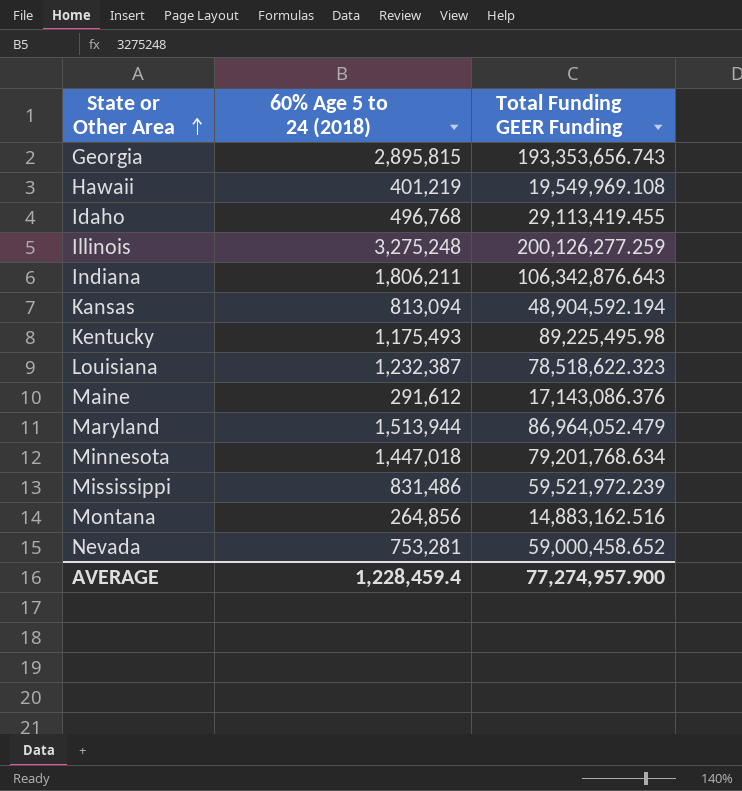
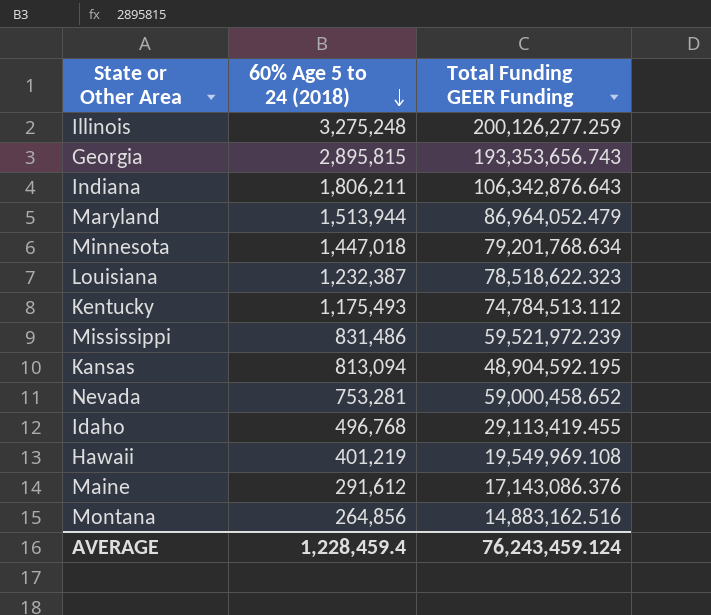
row order: State or Other Area ascending -> 60% Age 5 to 24 (2018) descending
Kentucky | Total Funding GEER Funding: 89,225,495.98 -> 74,784,513.112
Kansas | Total Funding GEER Funding: 48,904,592.194 -> 48,904,592.195
AVERAGE | Total Funding GEER Funding: 77,274,957.900 -> 76,243,459.124

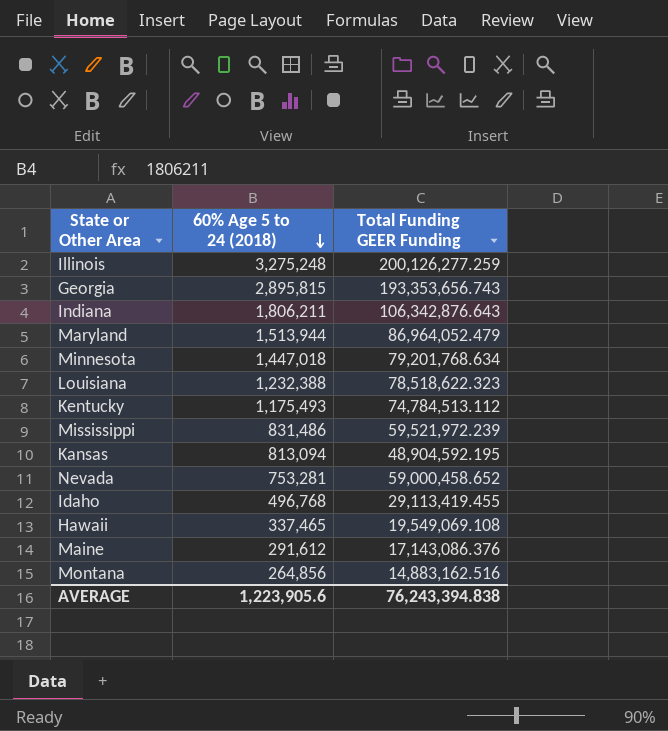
Louisiana | 60% Age 5 to 24 (2018): 1,232,387 -> 1,232,388
Hawaii | 60% Age 5 to 24 (2018): 401,219 -> 337,465
Hawaii | Total Funding GEER Funding: 19,549,969.108 -> 19,549,069.108
AVERAGE | 60% Age 5 to 24 (2018): 1,228,459.4 -> 1,223,905.6
AVERAGE | Total Funding GEER Funding: 76,243,459.124 -> 76,243,394.838

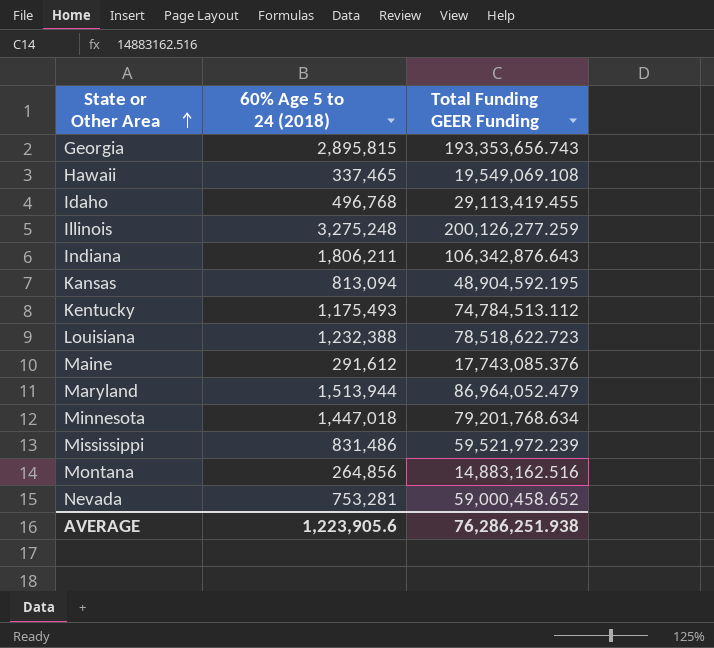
row order: 60% Age 5 to 24 (2018) descending -> State or Other Area ascending
Louisiana | Total Funding GEER Funding: 78,518,622.323 -> 78,518,622.723
Maine | Total Funding GEER Funding: 17,143,086.376 -> 17,743,085.376
AVERAGE | Total Funding GEER Funding: 76,243,394.838 -> 76,286,251.938

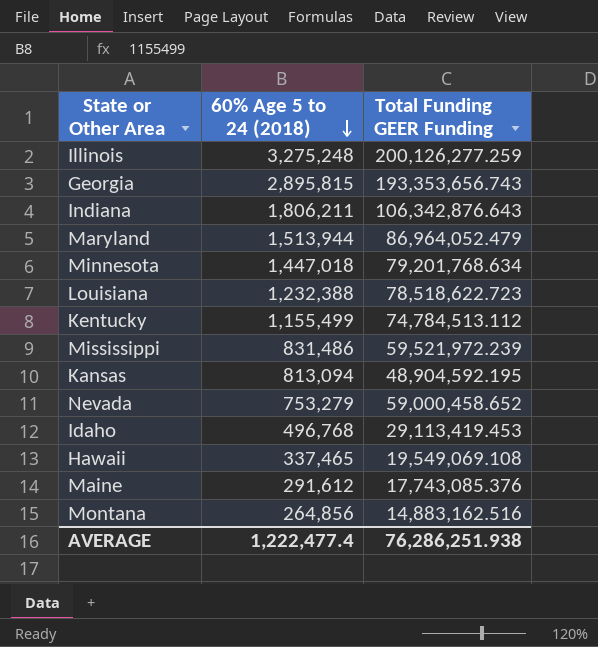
row order: State or Other Area ascending -> 60% Age 5 to 24 (2018) descending
Kentucky | 60% Age 5 to 24 (2018): 1,175,493 -> 1,155,499
Nevada | 60% Age 5 to 24 (2018): 753,281 -> 753,279
Idaho | Total Funding GEER Funding: 29,113,419.455 -> 29,113,419.453
AVERAGE | 60% Age 5 to 24 (2018): 1,223,905.6 -> 1,222,477.4

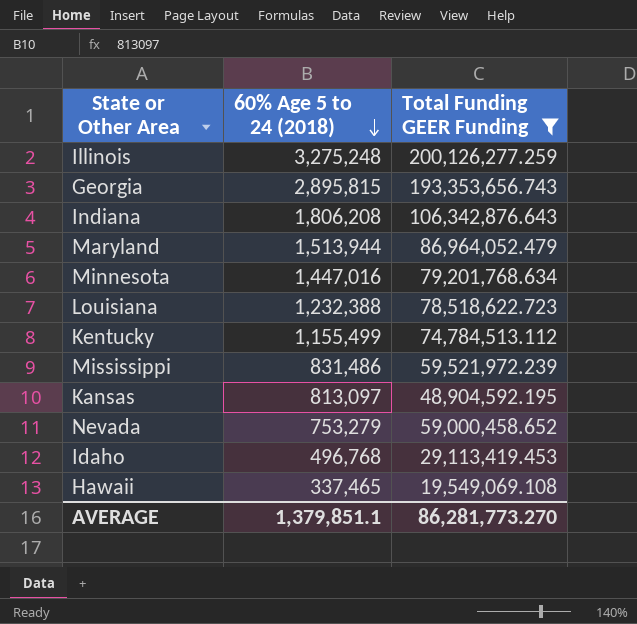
filter: none -> Total Funding GEER Funding >= 19,549,069.108
Indiana | 60% Age 5 to 24 (2018): 1,806,211 -> 1,806,208
Minnesota | 60% Age 5 to 24 (2018): 1,447,018 -> 1,447,016
Kansas | 60% Age 5 to 24 (2018): 813,094 -> 813,097
AVERAGE | 60% Age 5 to 24 (2018): 1,222,477.4 -> 1,379,851.1
AVERAGE | Total Funding GEER Funding: 76,286,251.938 -> 86,281,773.270

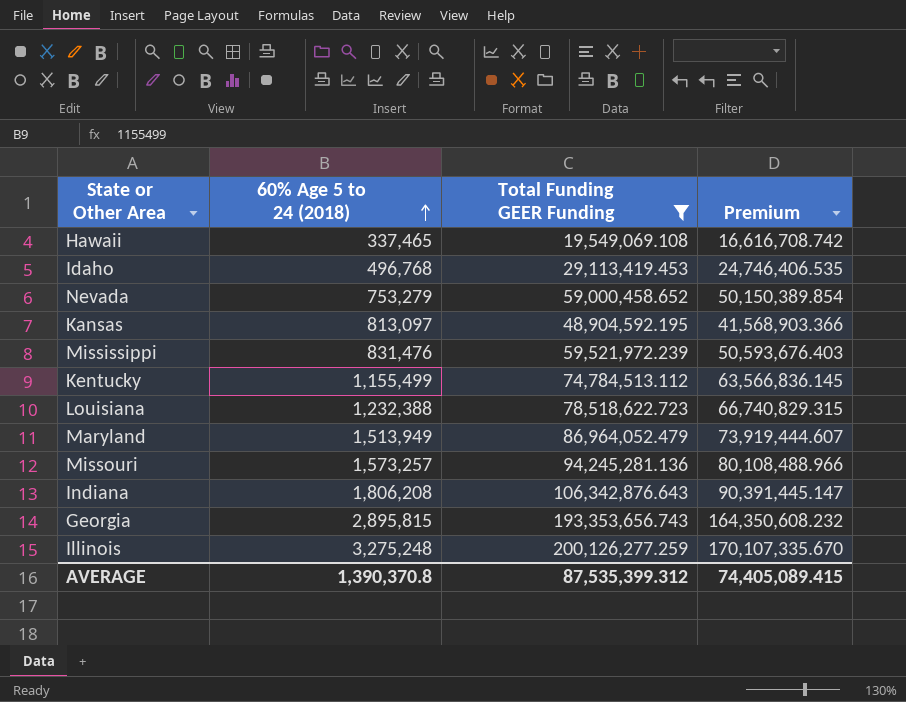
row order: 60% Age 5 to 24 (2018) descending -> 60% Age 5 to 24 (2018) ascending
column Premium | formula: none -> [Total Funding GEER Funding] * 0.85
row Minnesota: 1,447,016 | 79,201,768.634 -> none
Mississippi | 60% Age 5 to 24 (2018): 831,486 -> 831,476
Maryland | 60% Age 5 to 24 (2018): 1,513,944 -> 1,513,949
row Missouri: none -> 1,573,257 | 94,245,281.136 | 80,108,488.966
AVERAGE | 60% Age 5 to 24 (2018): 1,379,851.1 -> 1,390,370.8
AVERAGE | Total Funding GEER Funding: 86,281,773.270 -> 87,535,399.312

